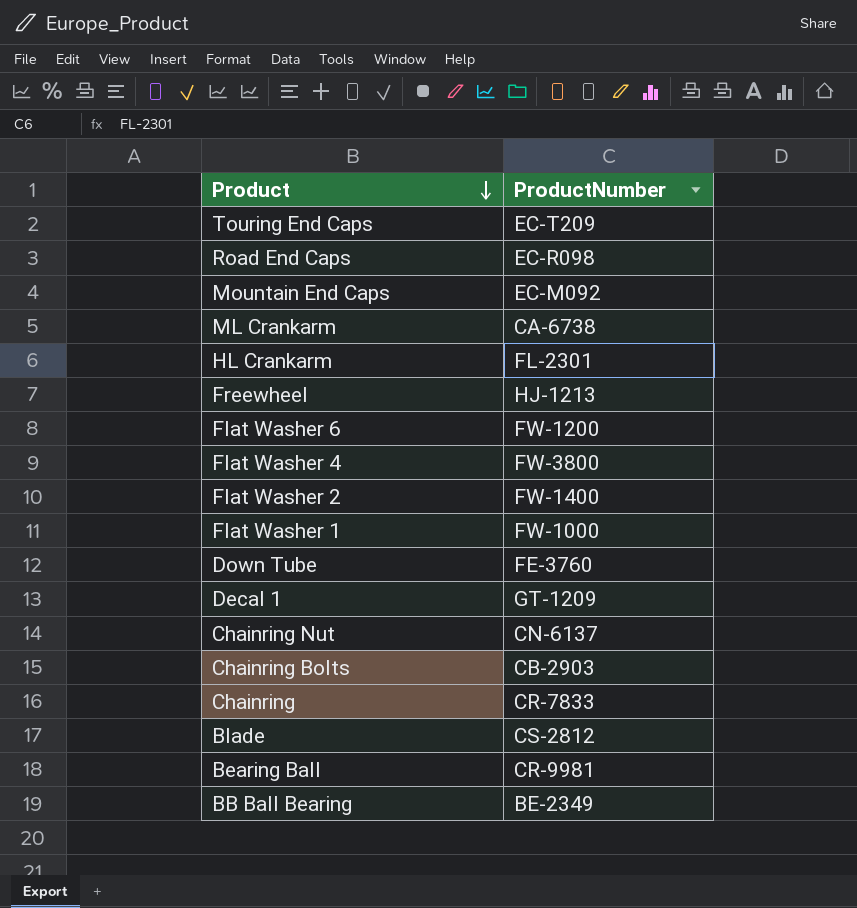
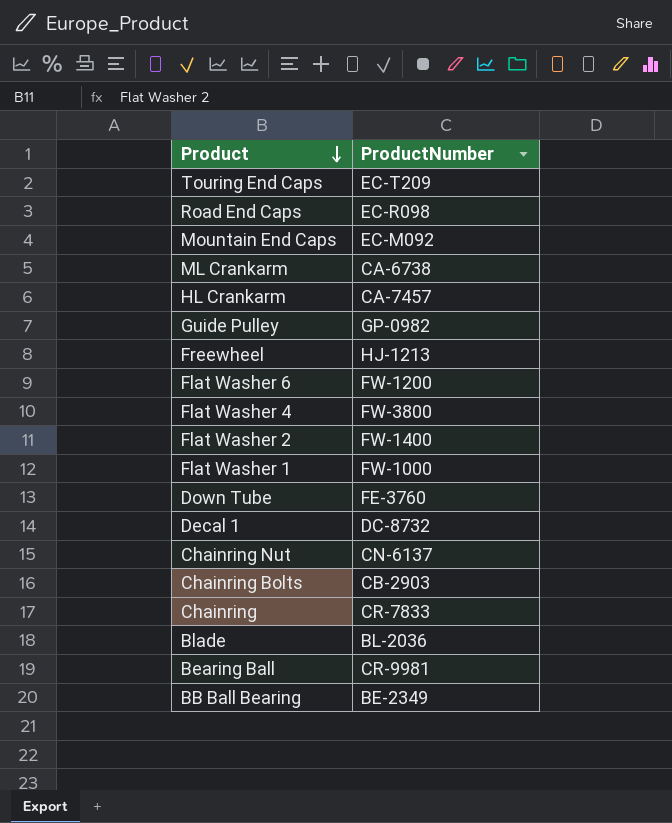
HL Crankarm | ProductNumber: FL-2301 -> CA-7457
row Guide Pulley: none -> GP-0982
Decal 1 | ProductNumber: GT-1209 -> DC-8732
Blade | ProductNumber: CS-2812 -> BL-2036

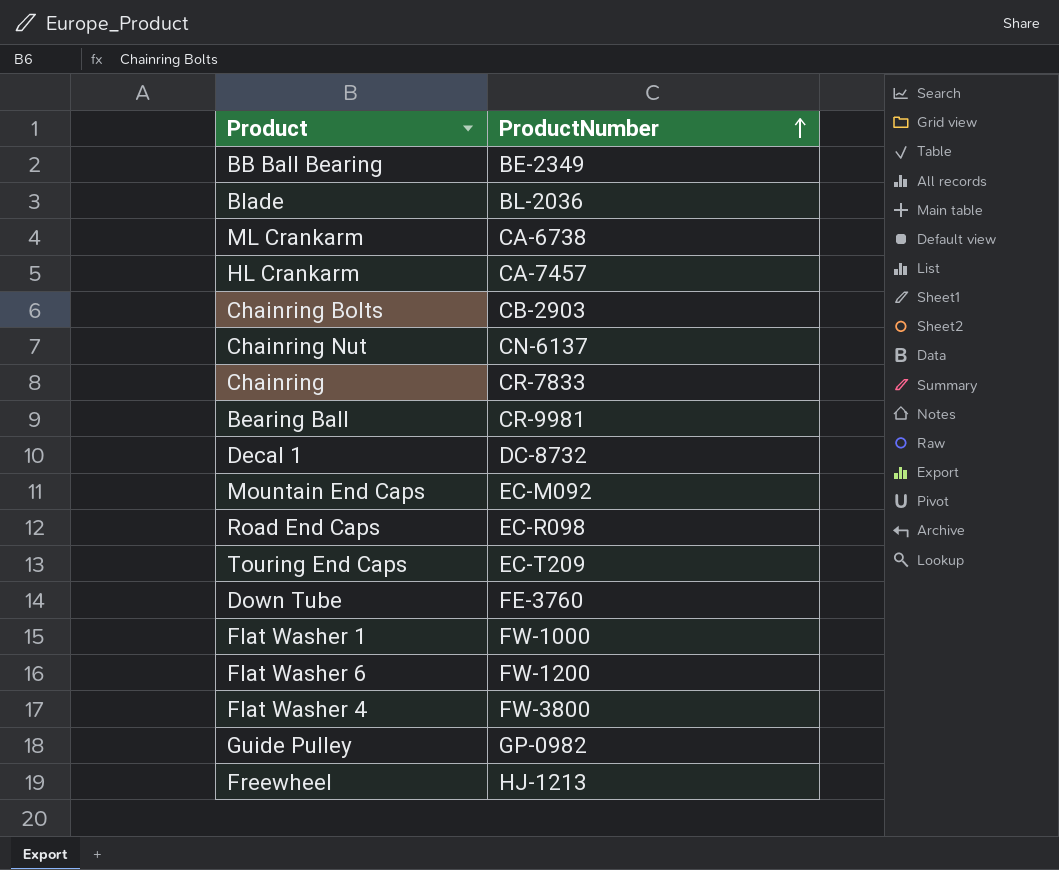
row order: Product descending -> ProductNumber ascending
row Flat Washer 2: FW-1400 -> none

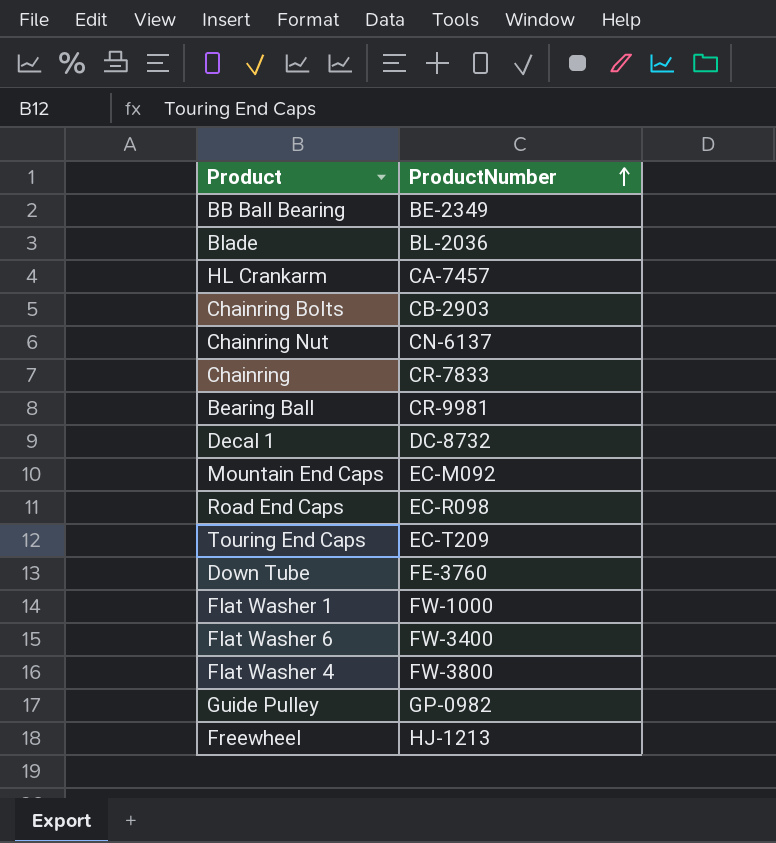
row ML Crankarm: CA-6738 -> none
Flat Washer 6 | ProductNumber: FW-1200 -> FW-3400

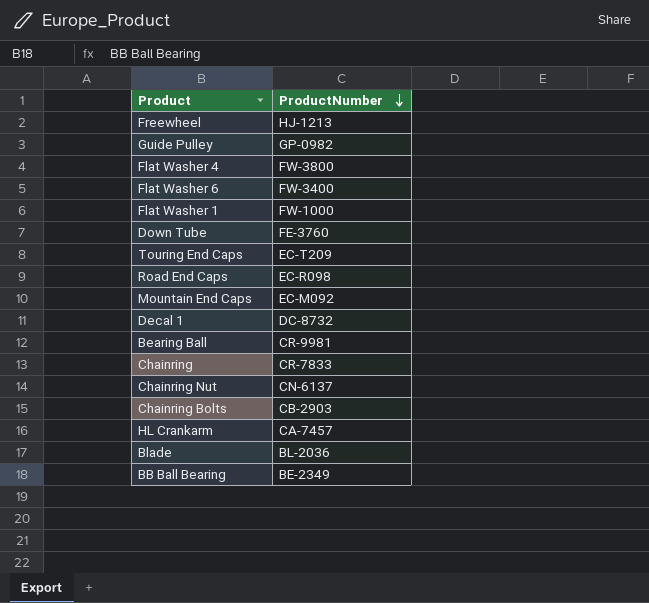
row order: ProductNumber ascending -> ProductNumber descending

